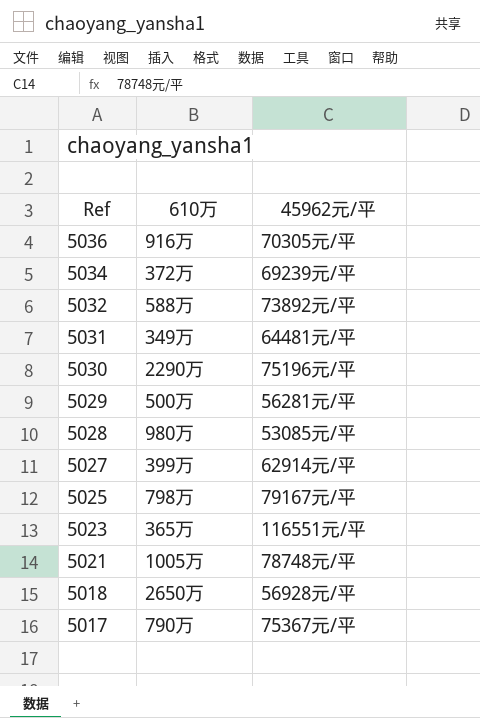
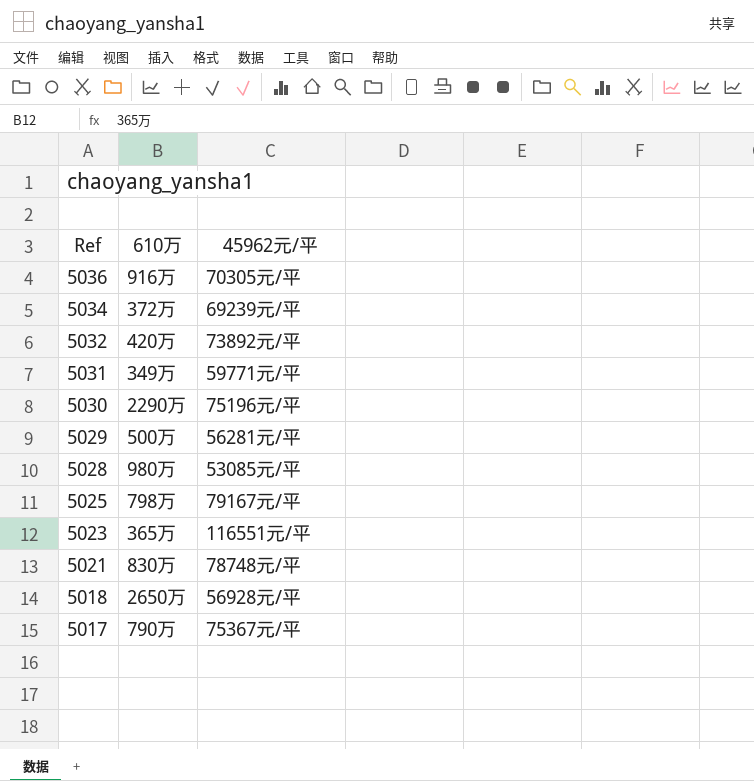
row 5027: 399万 | 62914元/平 -> none
5032 | 610万: 588万 -> 420万
5031 | 45962元/平: 64481元/平 -> 59771元/平
5021 | 610万: 1005万 -> 830万

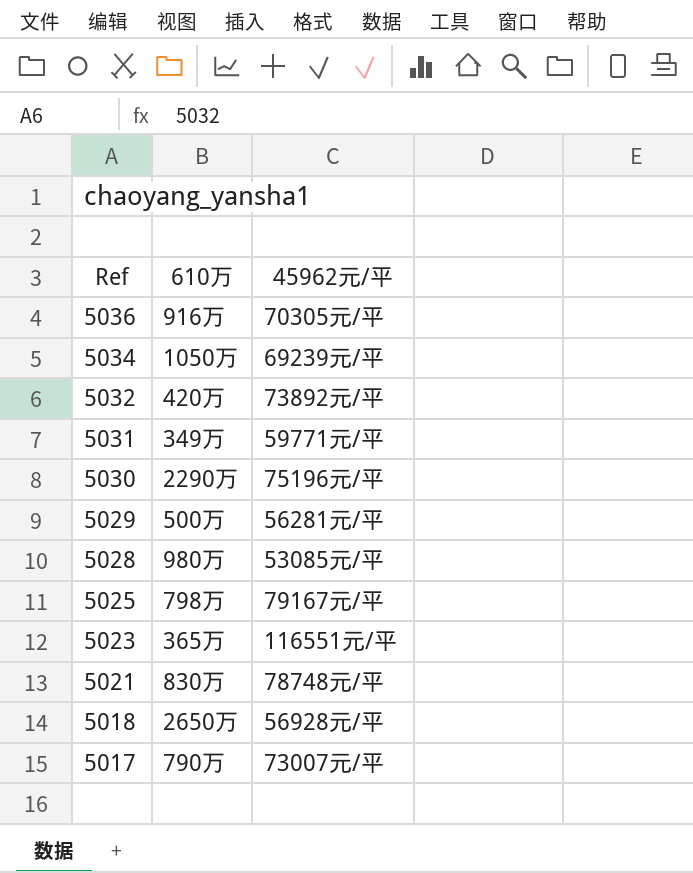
5034 | 610万: 372万 -> 1050万
5017 | 45962元/平: 75367元/平 -> 73007元/平

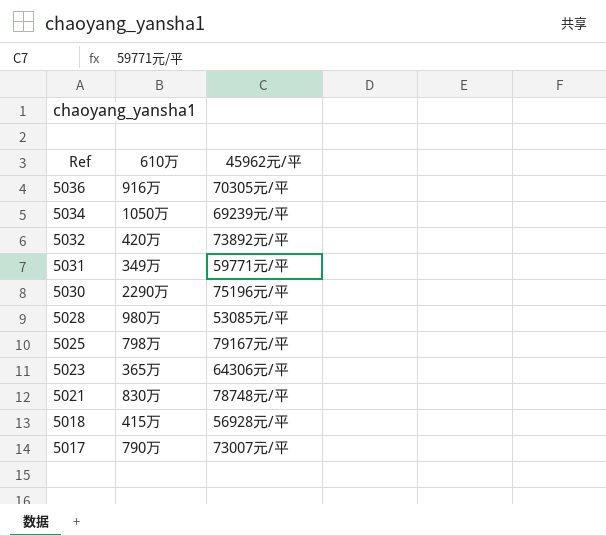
row 5029: 500万 | 56281元/平 -> none
5023 | 45962元/平: 116551元/平 -> 64306元/平
5018 | 610万: 2650万 -> 415万

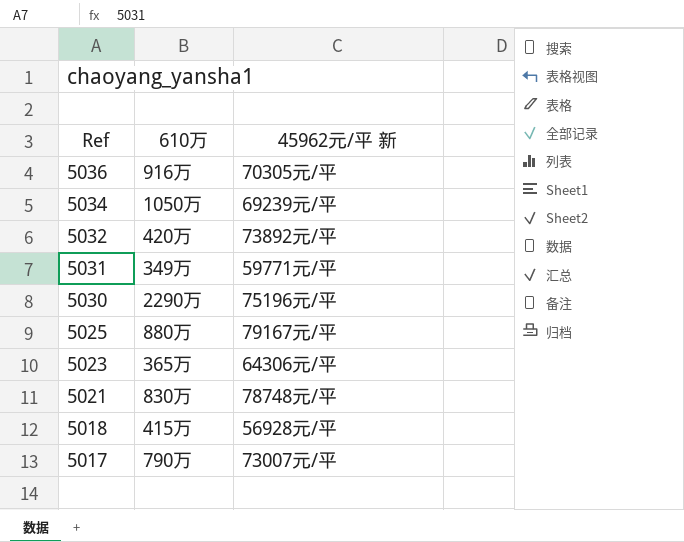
column name: 45962元/平 -> 45962元/平 新
row 5028: 980万 | 53085元/平 -> none
5025 | 610万: 798万 -> 880万

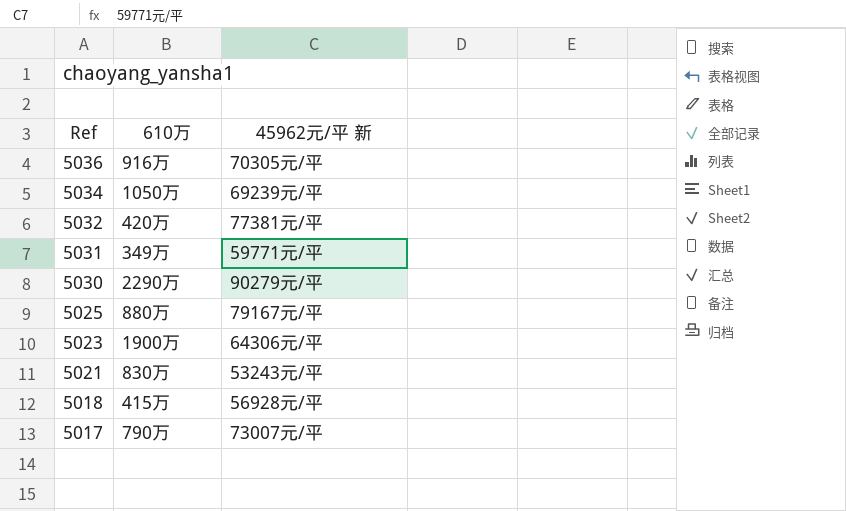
5032 | 45962元/平 新: 73892元/平 -> 77381元/平
5030 | 45962元/平 新: 75196元/平 -> 90279元/平
5023 | 610万: 365万 -> 1900万
5021 | 45962元/平 新: 78748元/平 -> 53243元/平

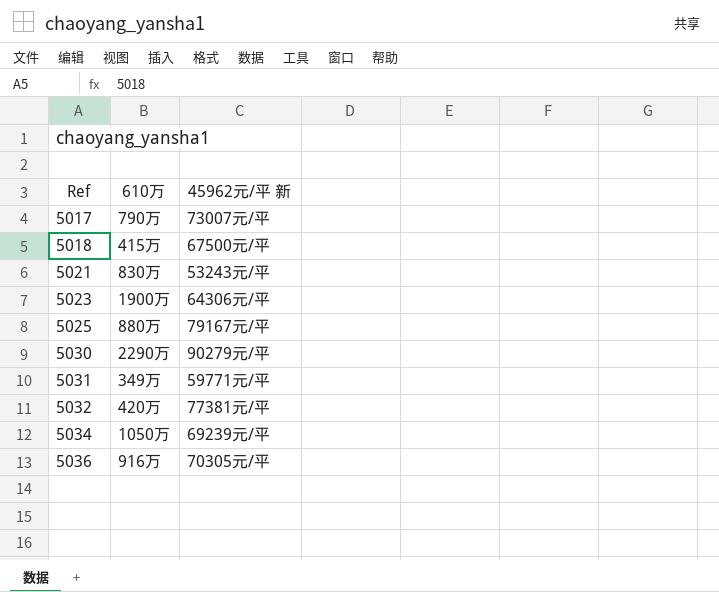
row order: Ref descending -> Ref ascending
5018 | 45962元/平 新: 56928元/平 -> 67500元/平

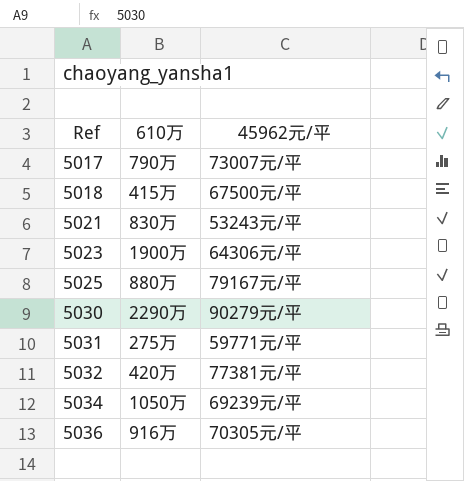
column name: 45962元/平 新 -> 45962元/平
5031 | 610万: 349万 -> 275万

